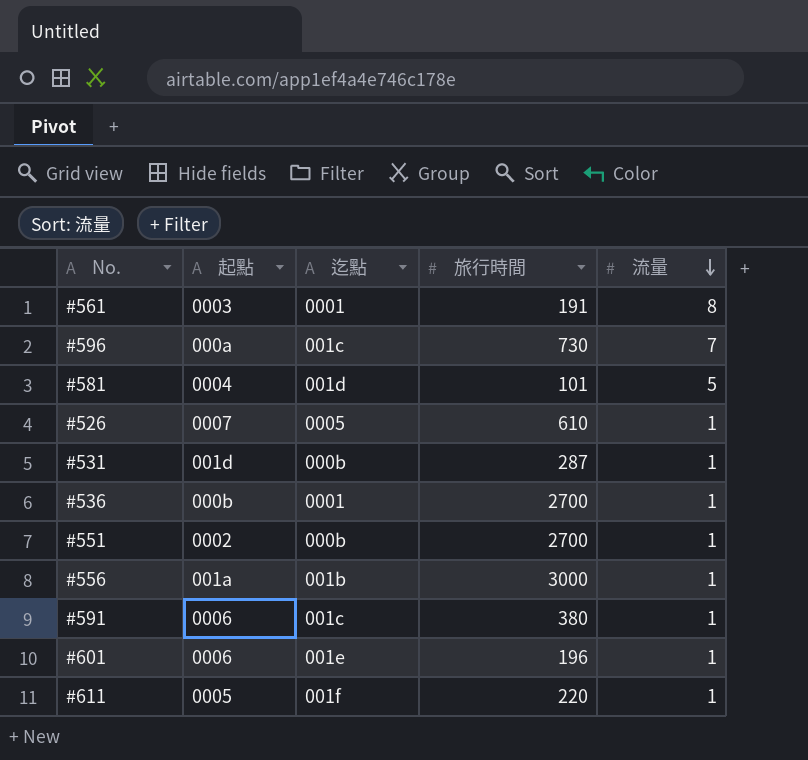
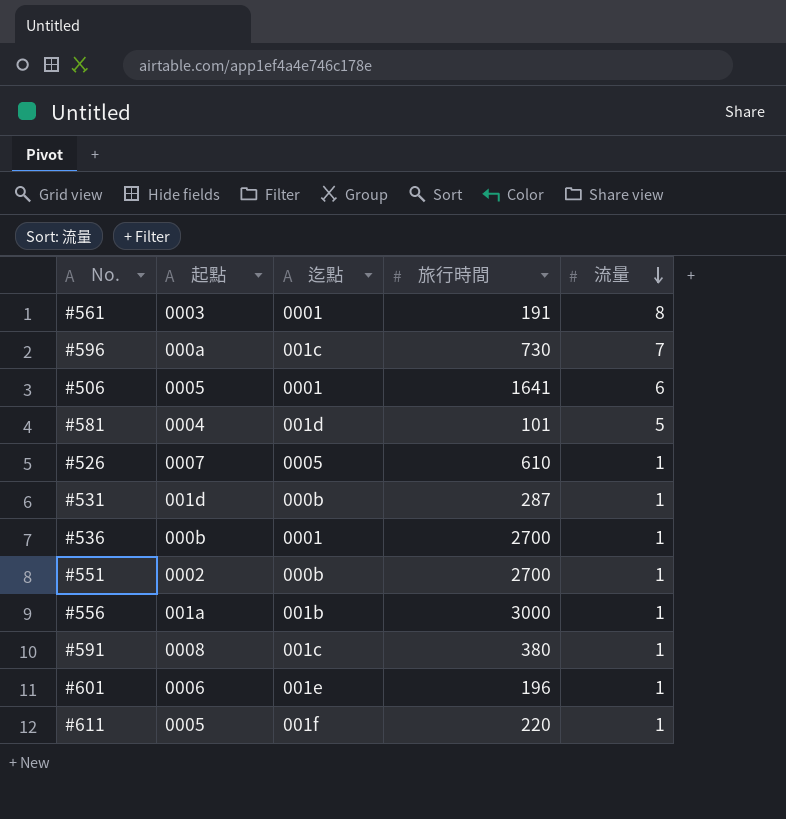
row #506: none -> 0005 | 0001 | 1641 | 6
#591 | 起點: 0006 -> 0008

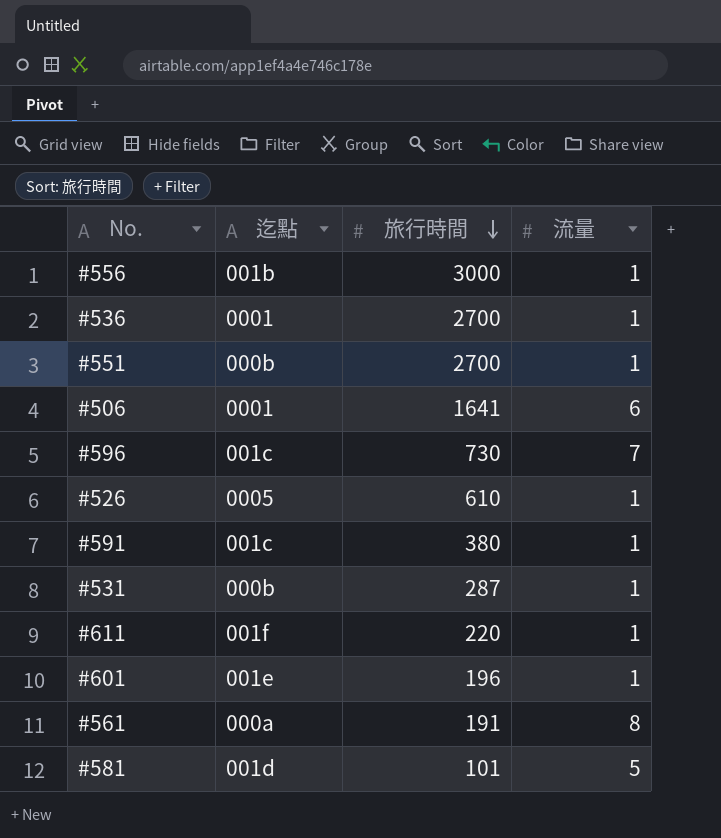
row order: 流量 descending -> 旅行時間 descending
column 起點 | position: 2 -> none
#561 | 迄點: 0001 -> 000a

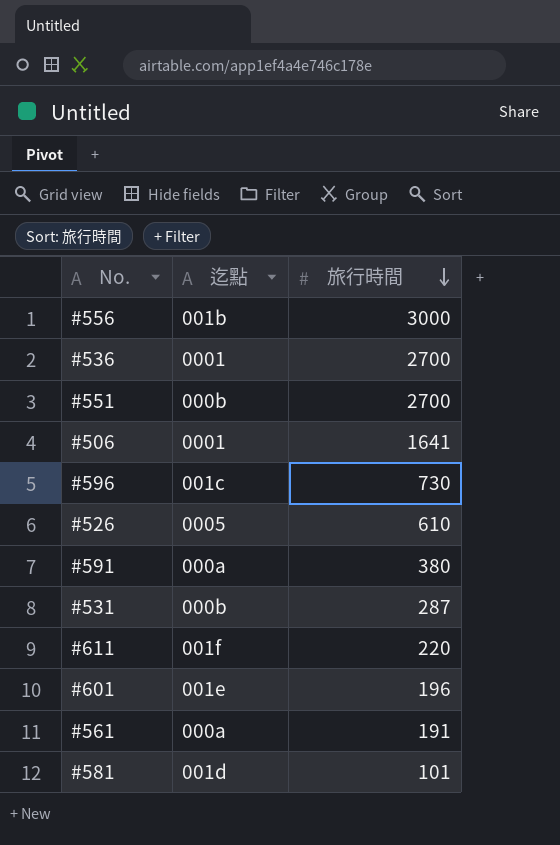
column 流量 | position: 4 -> none
#591 | 迄點: 001c -> 000a

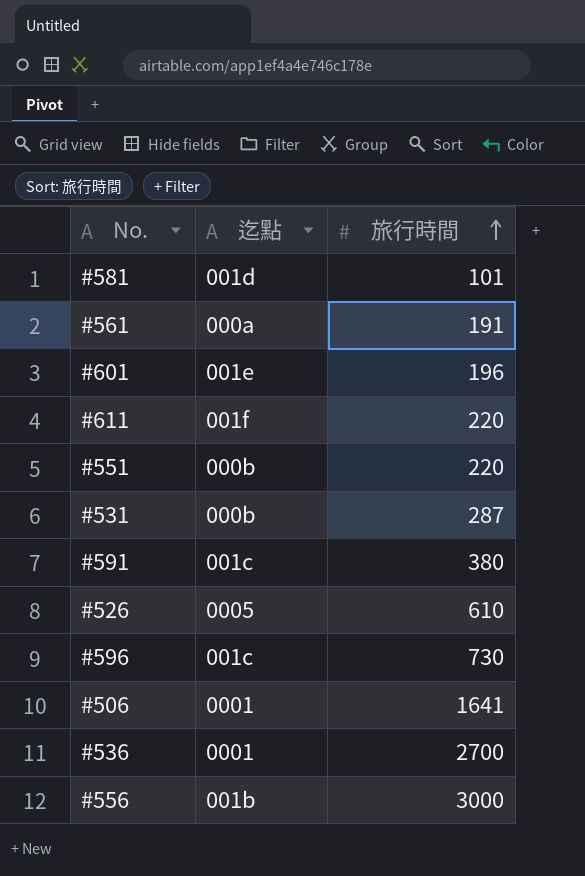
row order: 旅行時間 descending -> 旅行時間 ascending
#551 | 旅行時間: 2700 -> 220
#591 | 迄點: 000a -> 001c

